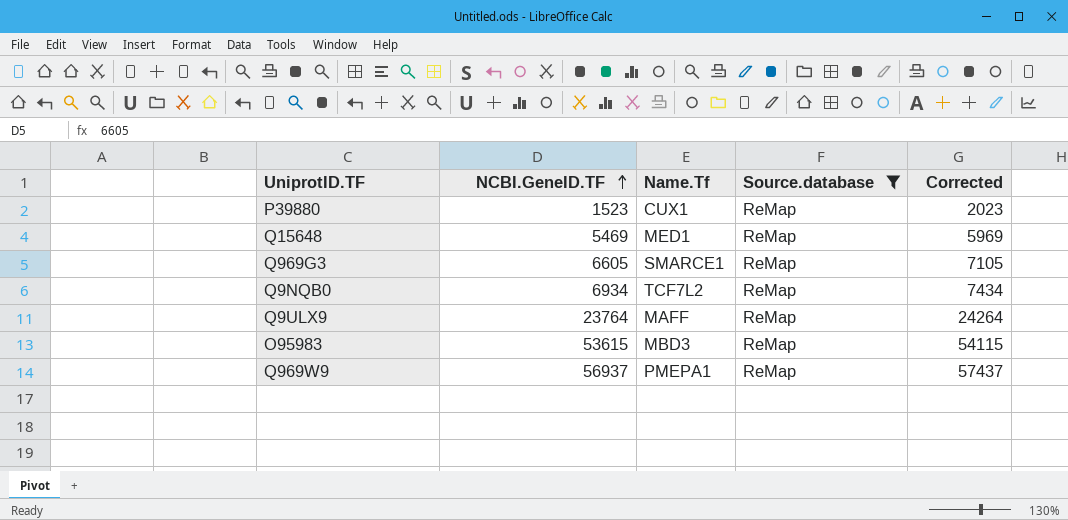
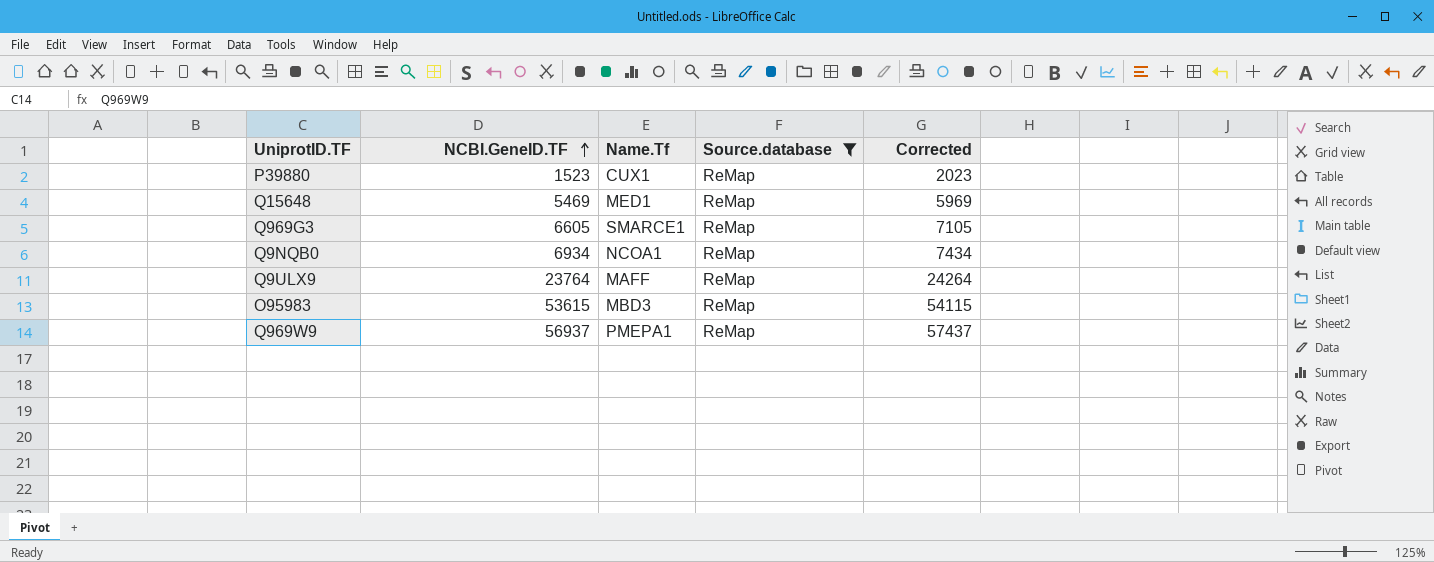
Q9NQB0 | Name.Tf: TCF7L2 -> NCOA1

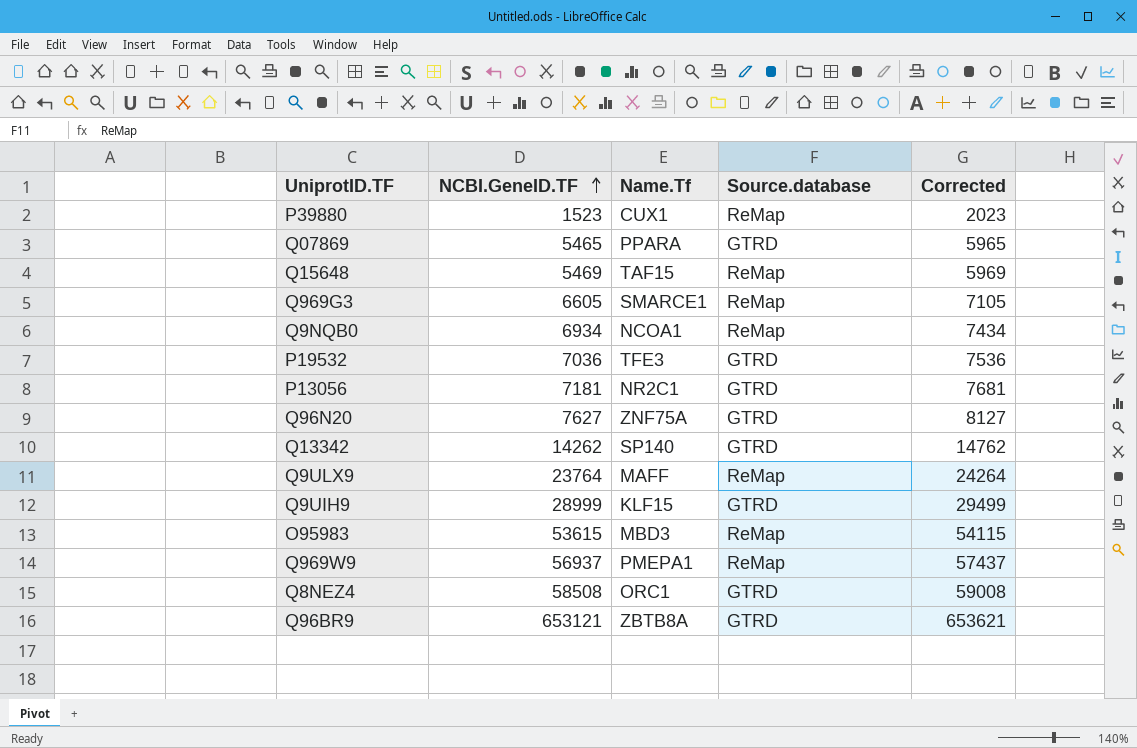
filter: Source.database = ReMap -> none
Q15648 | Name.Tf: MED1 -> TAF15

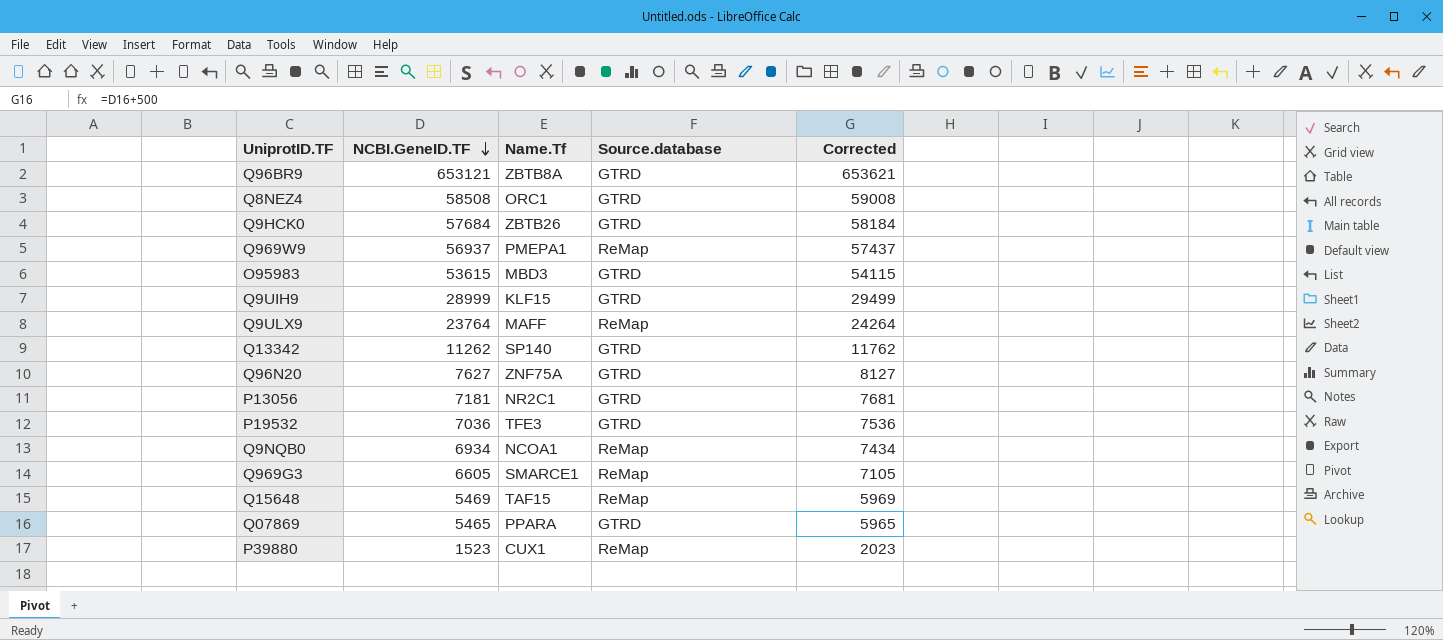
row order: NCBI.GeneID.TF ascending -> NCBI.GeneID.TF descending
row Q9HCK0: none -> 57684 | ZBTB26 | GTRD | 58184
O95983 | Source.database: ReMap -> GTRD
Q13342 | NCBI.GeneID.TF: 14262 -> 11262
Q13342 | Corrected: 14762 -> 11762

